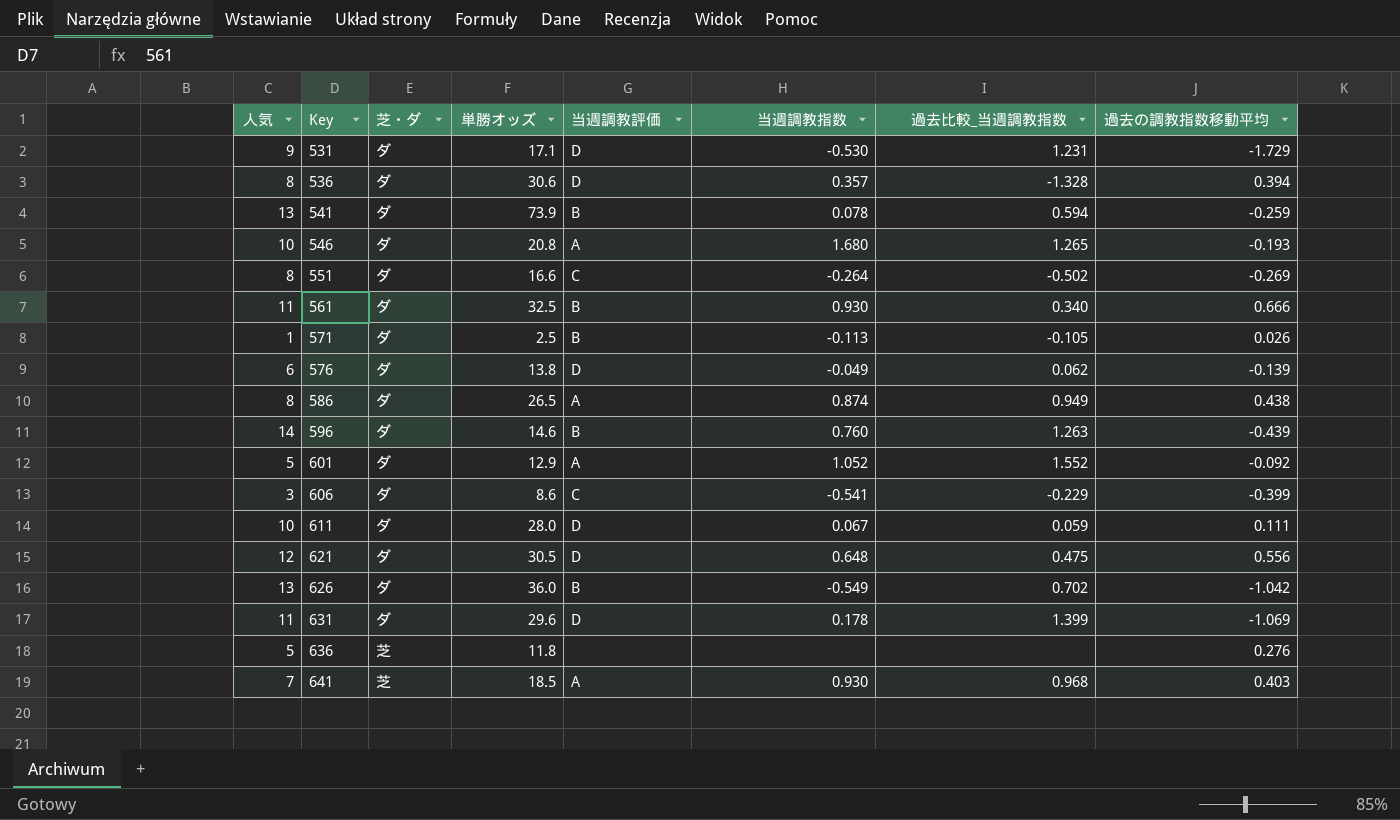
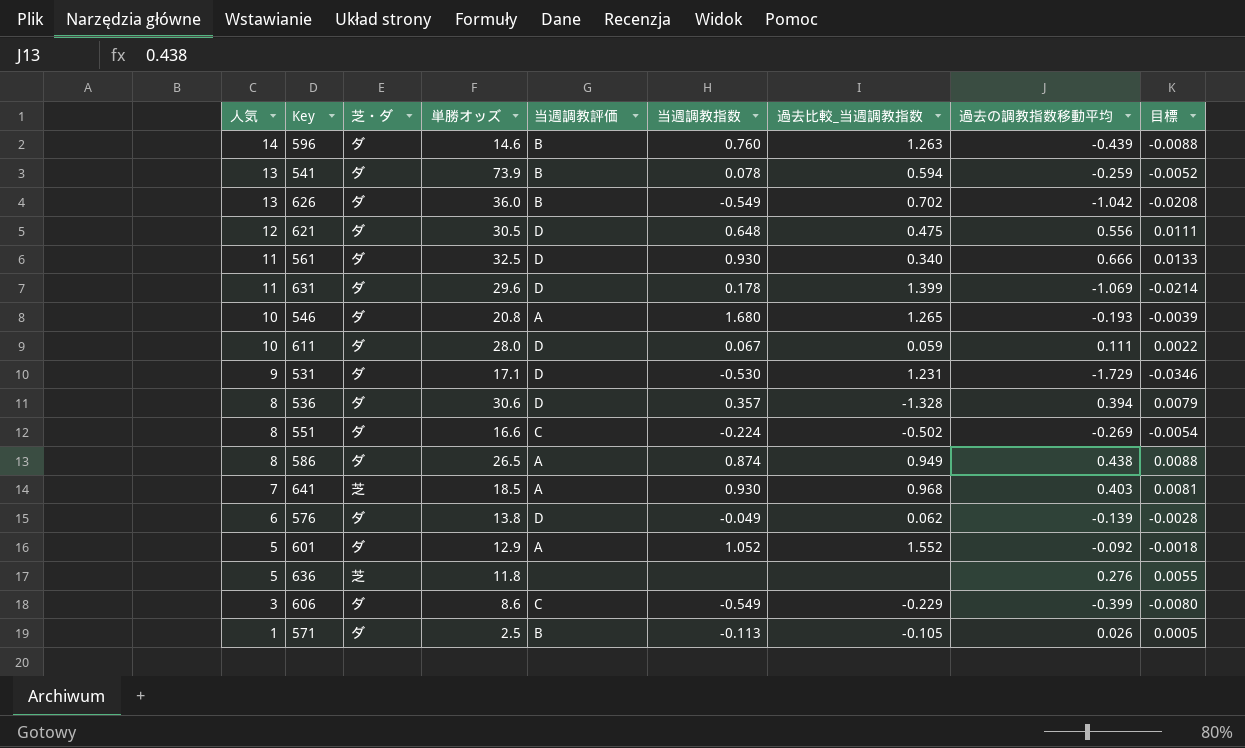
row order: Key ascending -> 人気 descending
column 目標 | formula: none -> [過去の調教指数移動平均] * 0.02
561 | 当週調教評価: B -> D
551 | 当週調教指数: -0.264 -> -0.224
606 | 当週調教指数: -0.541 -> -0.549

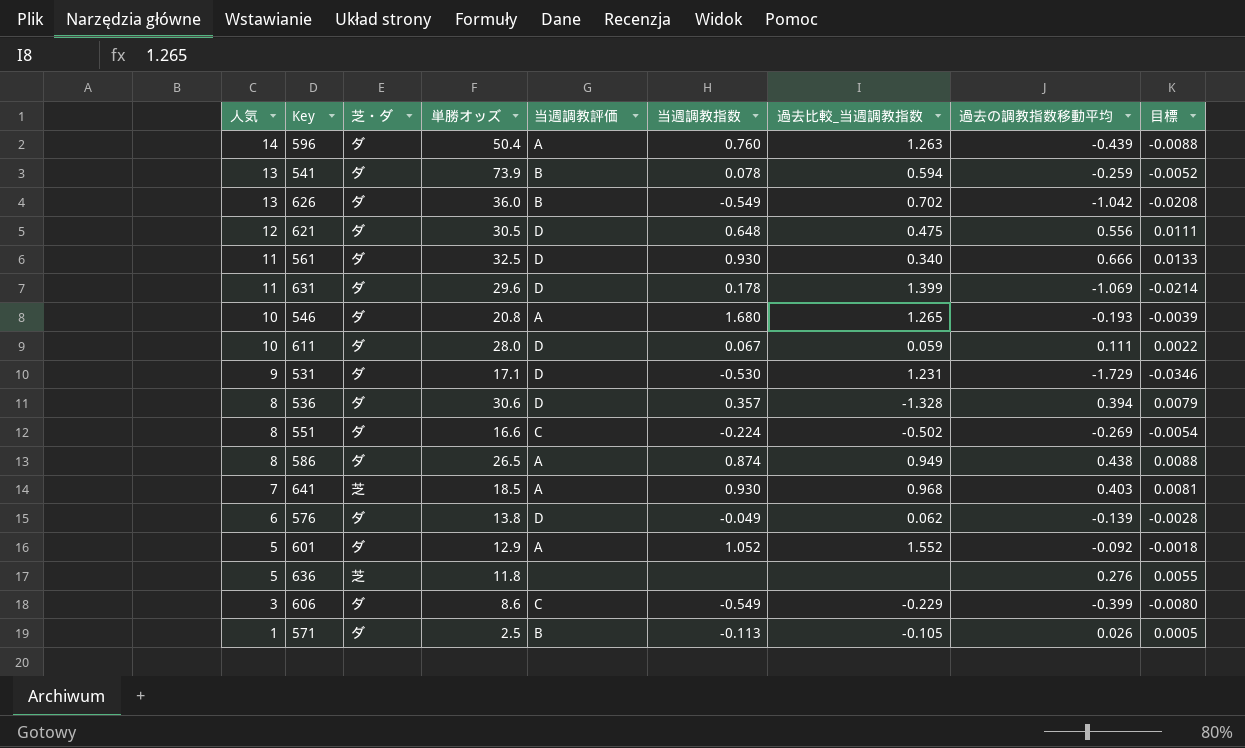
596 | 単勝オッズ: 14.6 -> 50.4
596 | 当週調教評価: B -> A

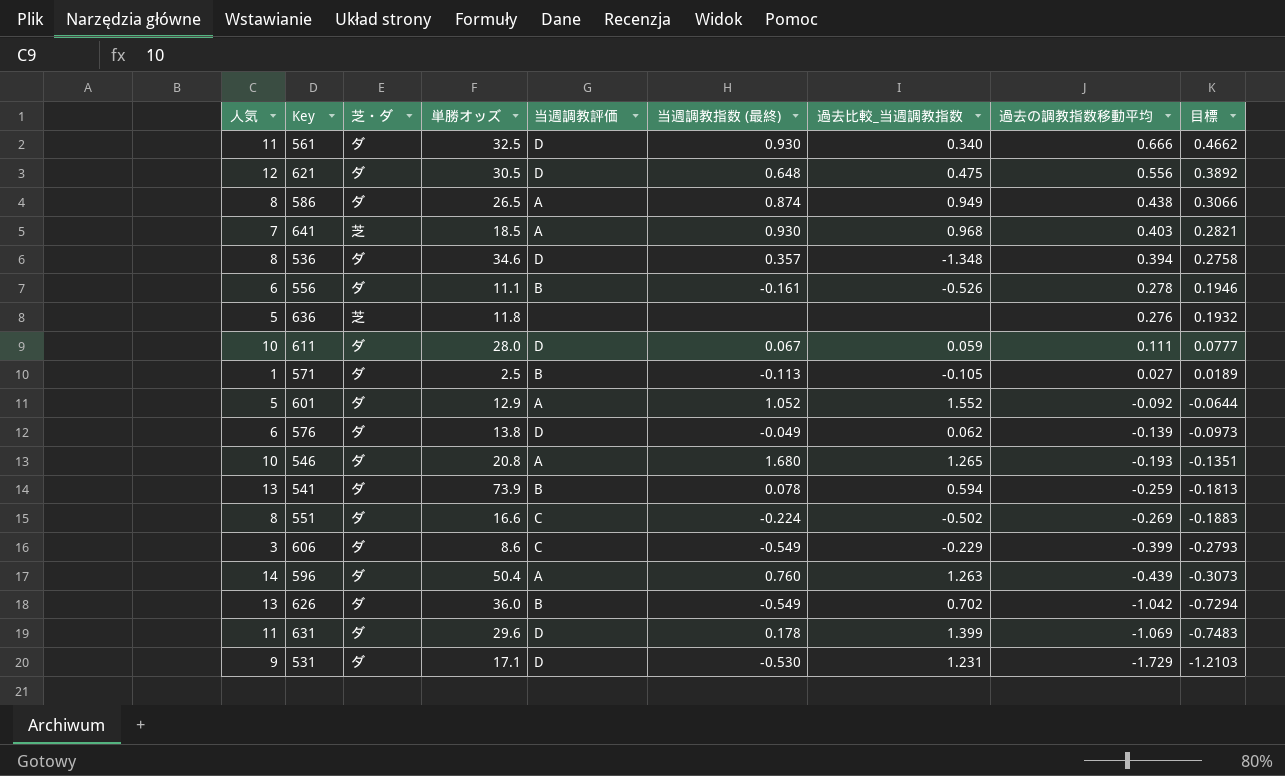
row order: 人気 descending -> 過去の調教指数移動平均 descending
column name: 当週調教指数 -> 当週調教指数 (最終)
column 目標 | formula: [過去の調教指数移動平均] * 0.02 -> [過去の調教指数移動平均] * 0.7
536 | 単勝オッズ: 30.6 -> 34.6
536 | 過去比較_当週調教指数: -1.328 -> -1.348
row 556: none -> 6 | ダ | 11.1 | B | -0.161 | -0.526 | 0.278 | 0.1946
571 | 過去の調教指数移動平均: 0.026 -> 0.027

